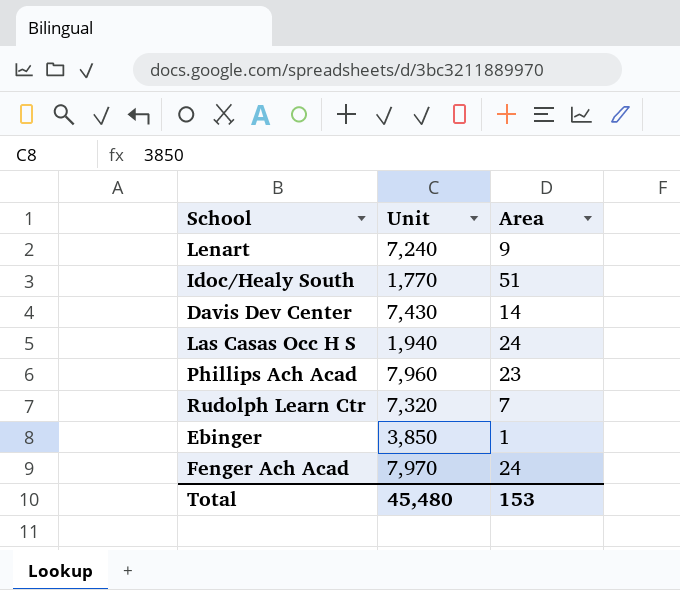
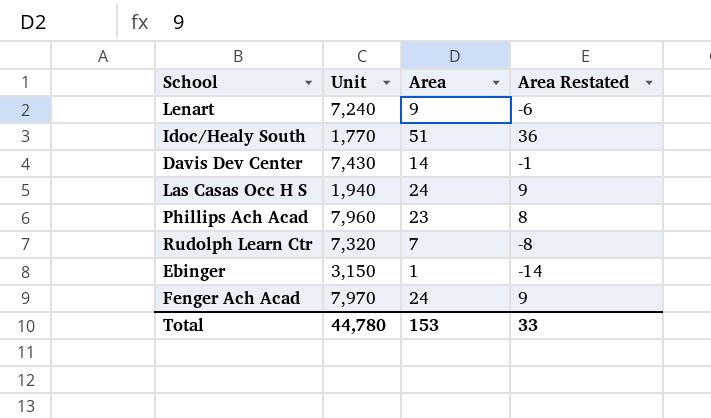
column Area Restated | formula: none -> [Area] - 15
Ebinger | Unit: 3,850 -> 3,150
Total | Unit: 45,480 -> 44,780

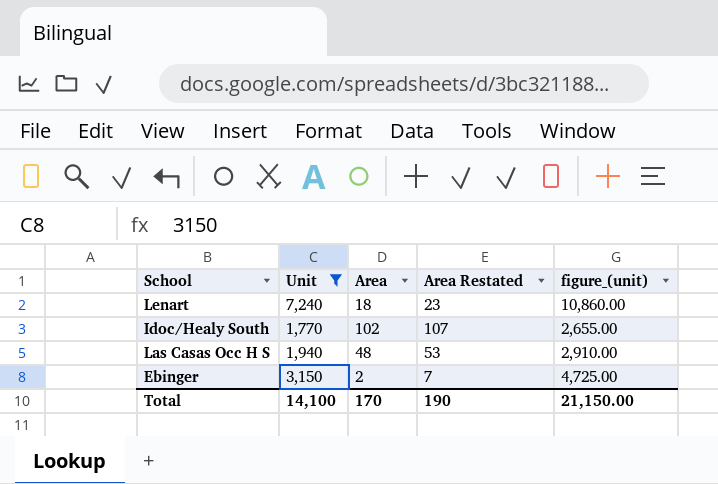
filter: none -> Unit <= 7,240
column Area Restated | formula: [Area] - 15 -> [Area] + 5
column figure_(unit) | formula: none -> [Unit] * 1.5
Lenart | Area: 9 -> 18
Idoc/Healy South | Area: 51 -> 102
Las Casas Occ H S | Area: 24 -> 48
Ebinger | Area: 1 -> 2
Total | Unit: 44,780 -> 14,100
Total | Area: 153 -> 170
Total | Area Restated: 33 -> 190

